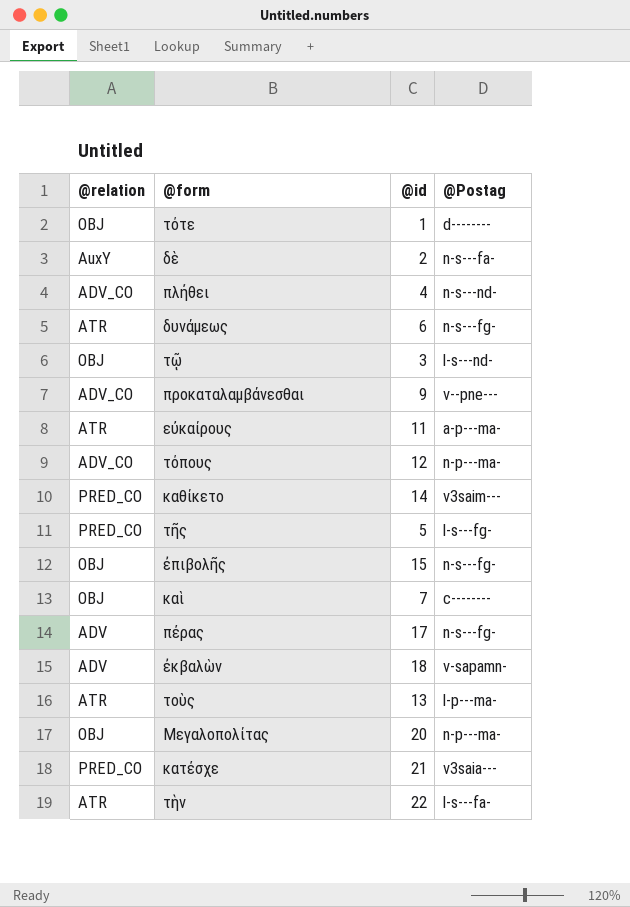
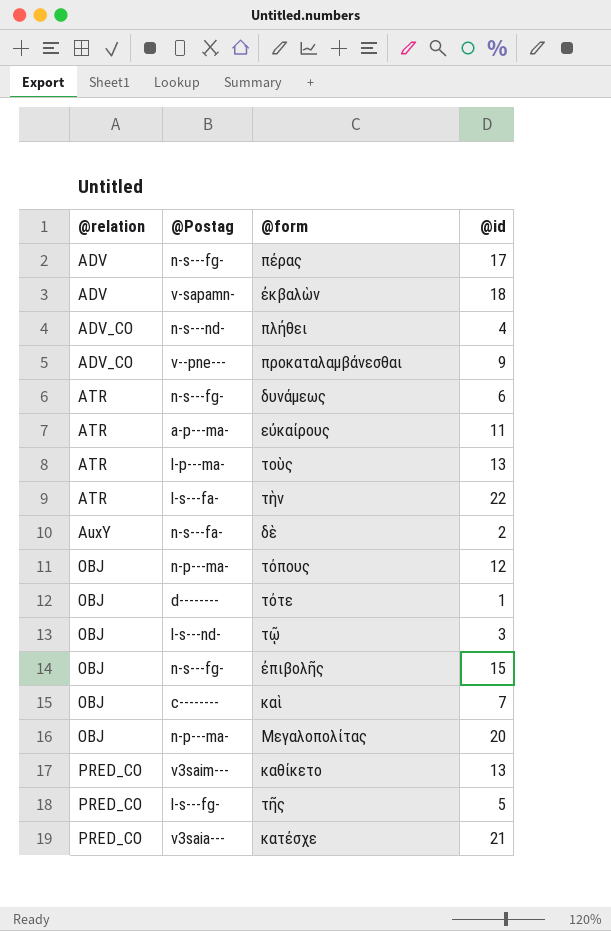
row order: none -> @relation ascending
column @Postag | position: 4 -> 2
τόπους | @relation: ADV_CO -> OBJ
καθίκετο | @id: 14 -> 13

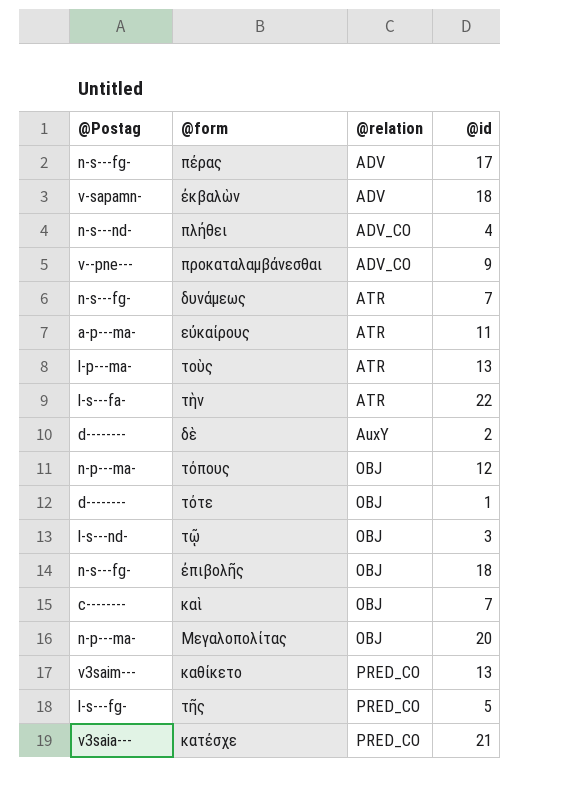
column @relation | position: 1 -> 3
δυνάμεως | @id: 6 -> 7
δὲ | @Postag: n-s---fa- -> d--------
ἐπιβολῆς | @id: 15 -> 18

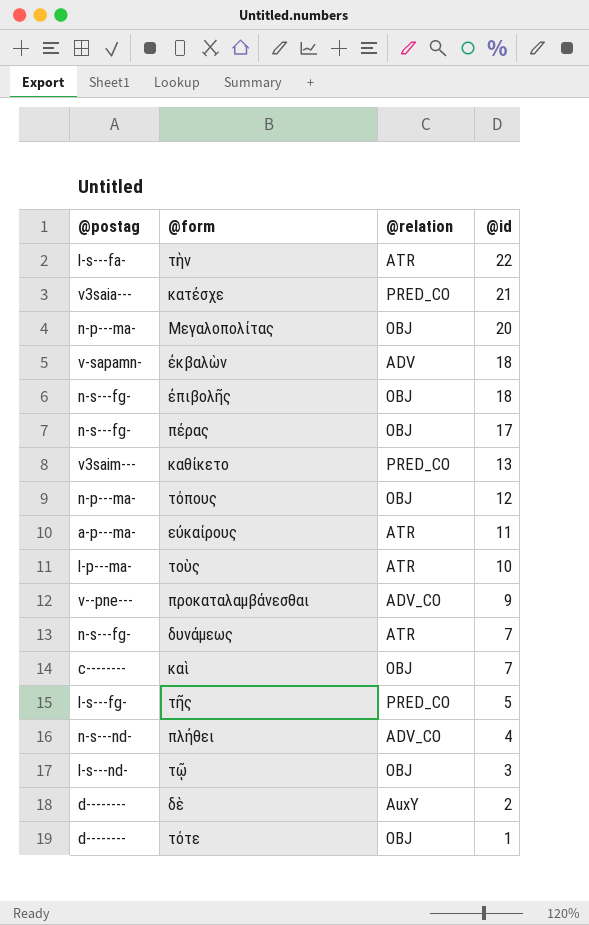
row order: @relation ascending -> @id descending
column name: @Postag -> @postag
πέρας | @relation: ADV -> OBJ
τοὺς | @id: 13 -> 10

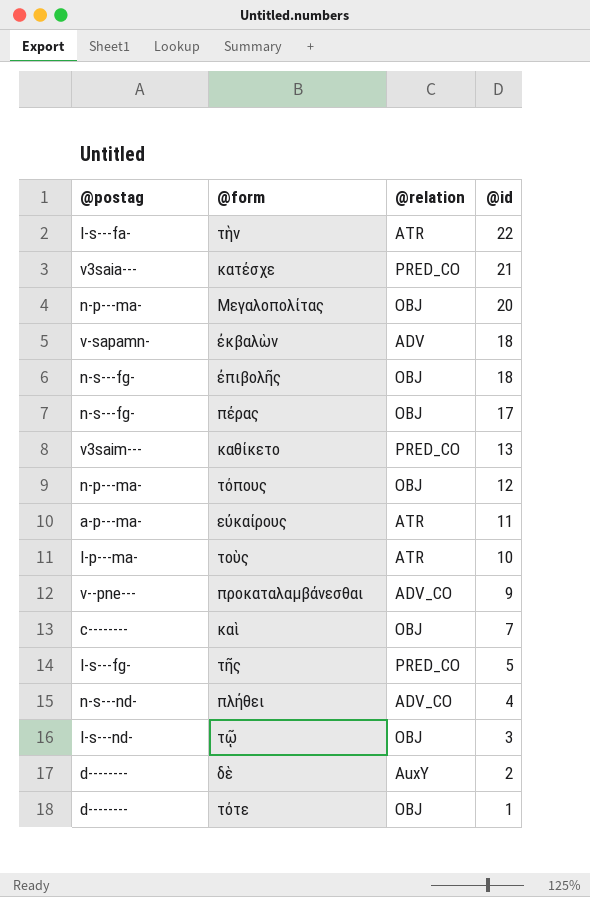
row δυνάμεως: n-s---fg- | ATR | 7 -> none

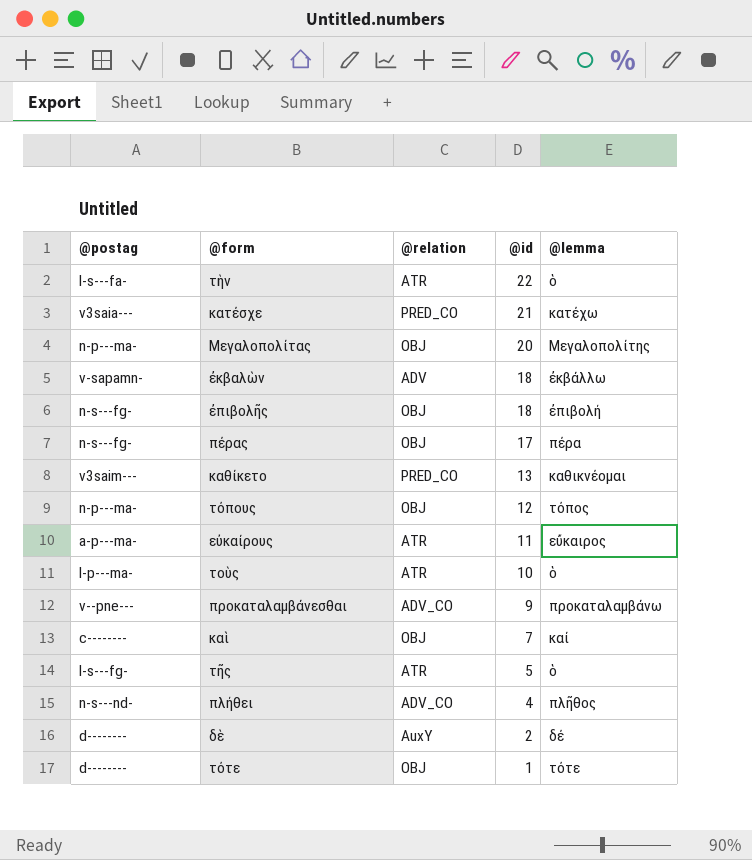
column @lemma | position: none -> 5
row τῷ: l-s---nd- | OBJ | 3 -> none
τῆς | @relation: PRED_CO -> ATR

